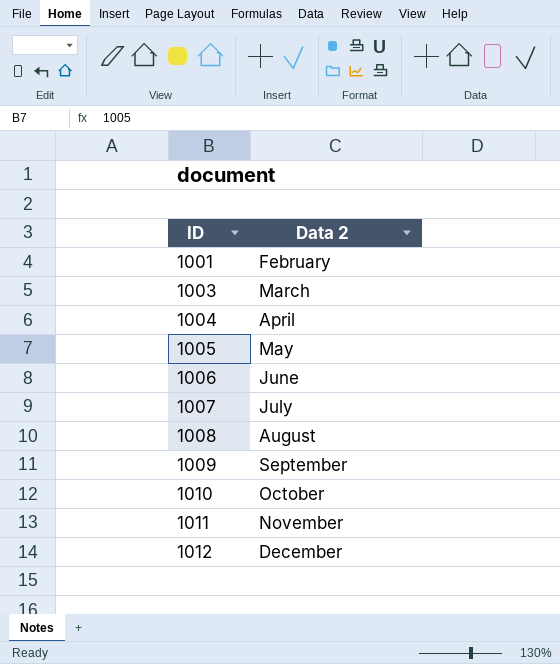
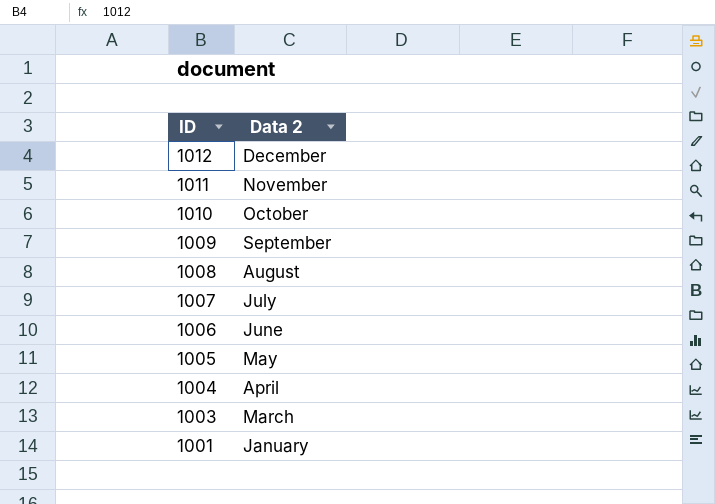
row order: ID ascending -> ID descending
1001 | Data 2: February -> January

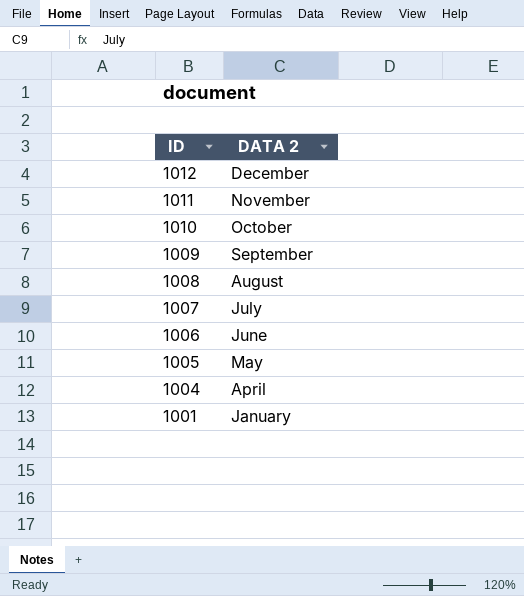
column name: Data 2 -> DATA 2
row 1003: March -> none

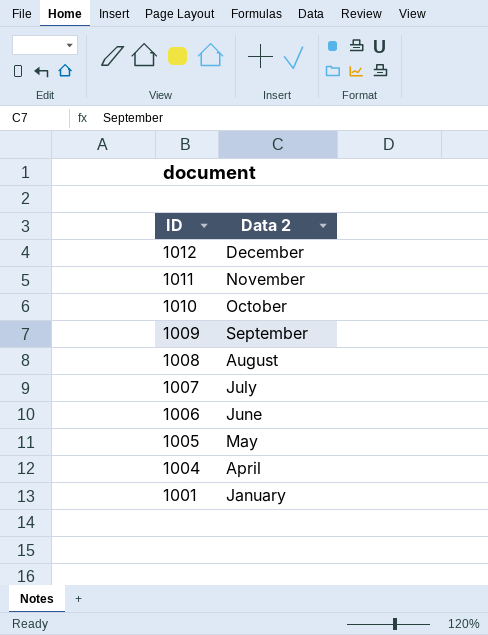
column name: DATA 2 -> Data 2

